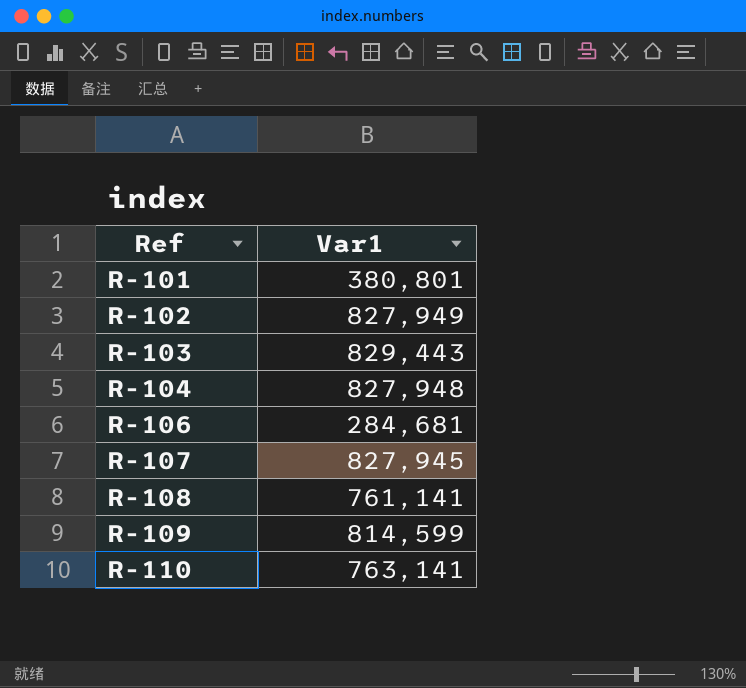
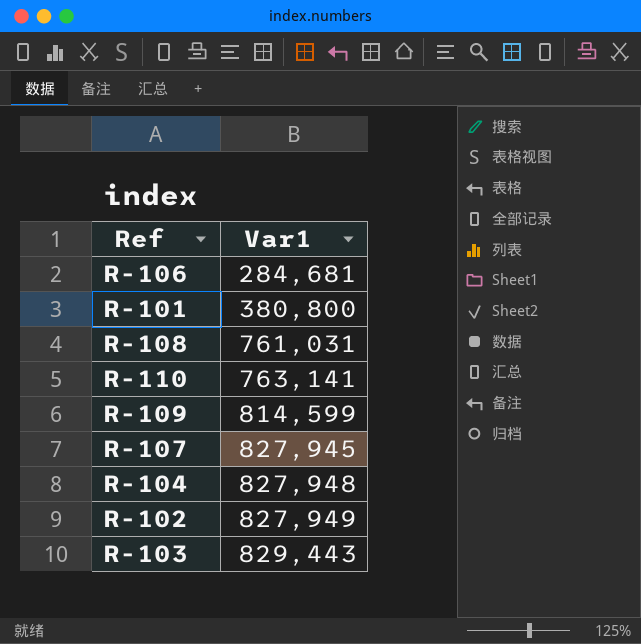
row order: Ref ascending -> Var1 ascending
R-101 | Var1: 380,801 -> 380,800
R-108 | Var1: 761,141 -> 761,031

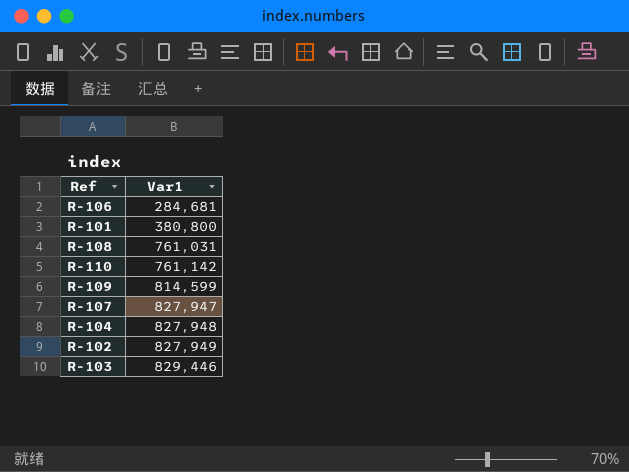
R-110 | Var1: 763,141 -> 761,142
R-107 | Var1: 827,945 -> 827,947
R-103 | Var1: 829,443 -> 829,446

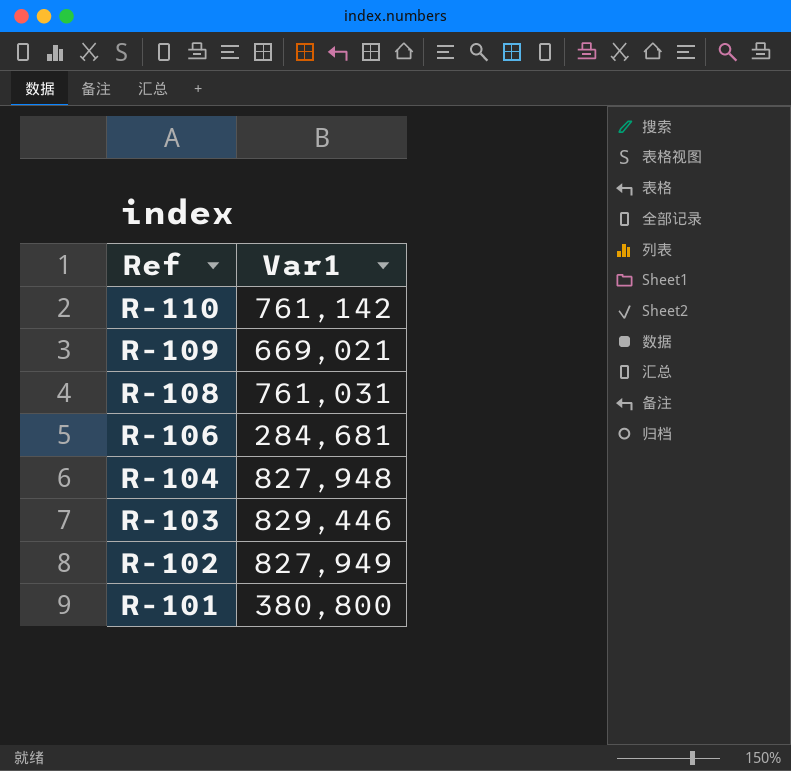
row order: Var1 ascending -> Ref descending
row R-107: 827,947 -> none
R-109 | Var1: 814,599 -> 669,021

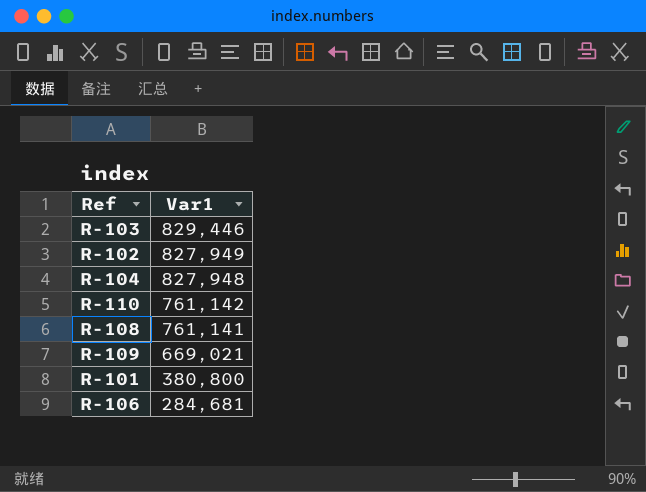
row order: Ref descending -> Var1 descending
R-108 | Var1: 761,031 -> 761,141

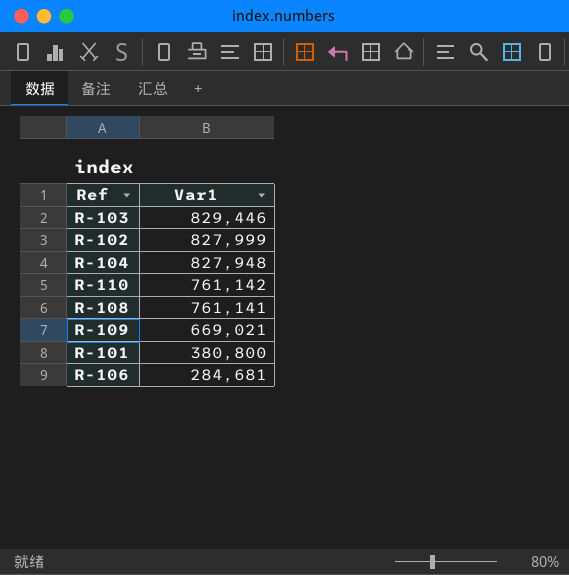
R-102 | Var1: 827,949 -> 827,999

